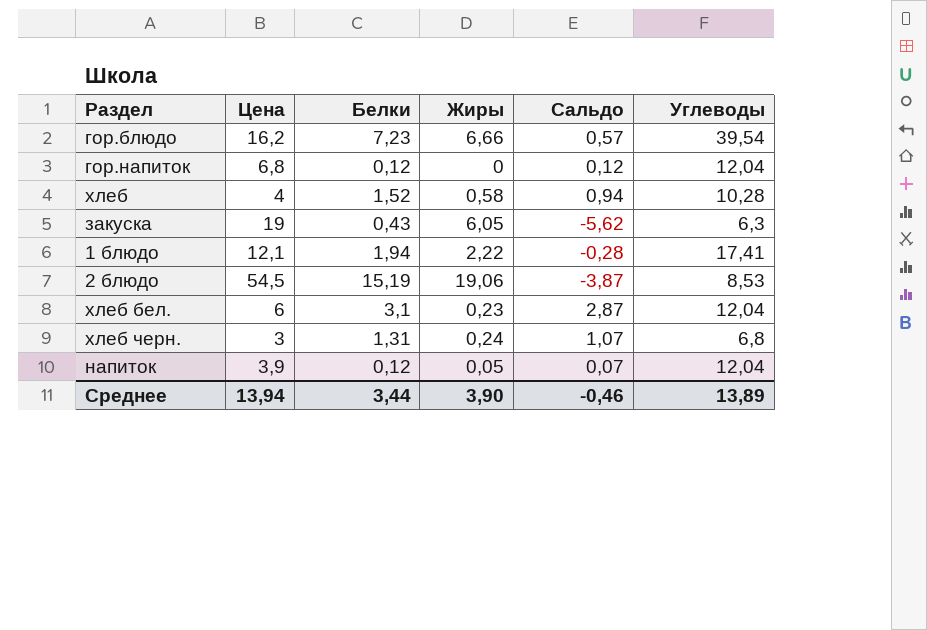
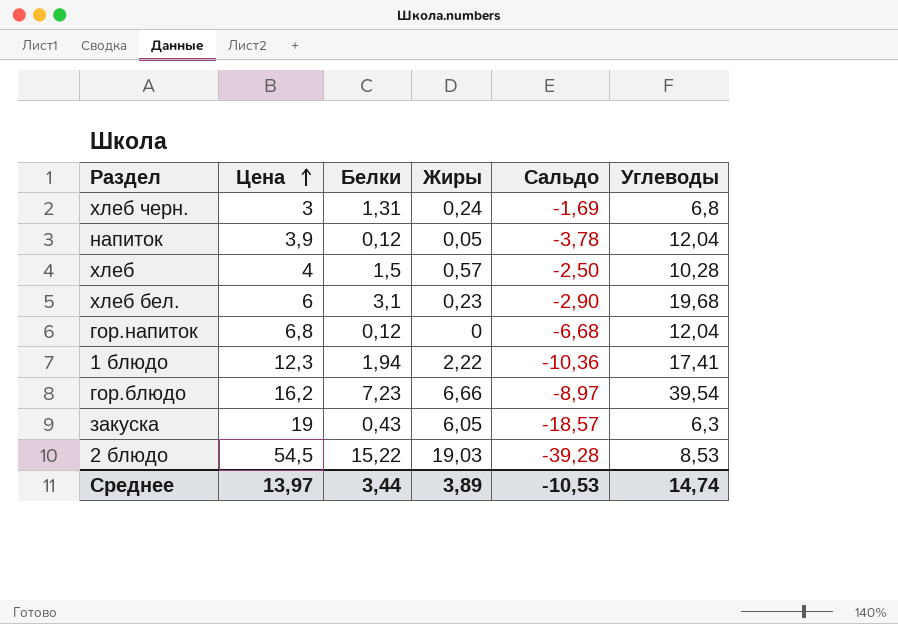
row order: none -> Цена ascending
column Сальдо | formula: [Белки] - [Жиры] -> [Белки] - [Цена]
хлеб | Белки: 1,52 -> 1,5
хлеб | Жиры: 0,58 -> 0,57
хлеб бел. | Углеводы: 12,04 -> 19,68
1 блюдо | Цена: 12,1 -> 12,3
2 блюдо | Белки: 15,19 -> 15,22
2 блюдо | Жиры: 19,06 -> 19,03
Среднее | Цена: 13,94 -> 13,97
Среднее | Жиры: 3,90 -> 3,89
Среднее | Сальдо: -0,46 -> -10,53
Среднее | Углеводы: 13,89 -> 14,74

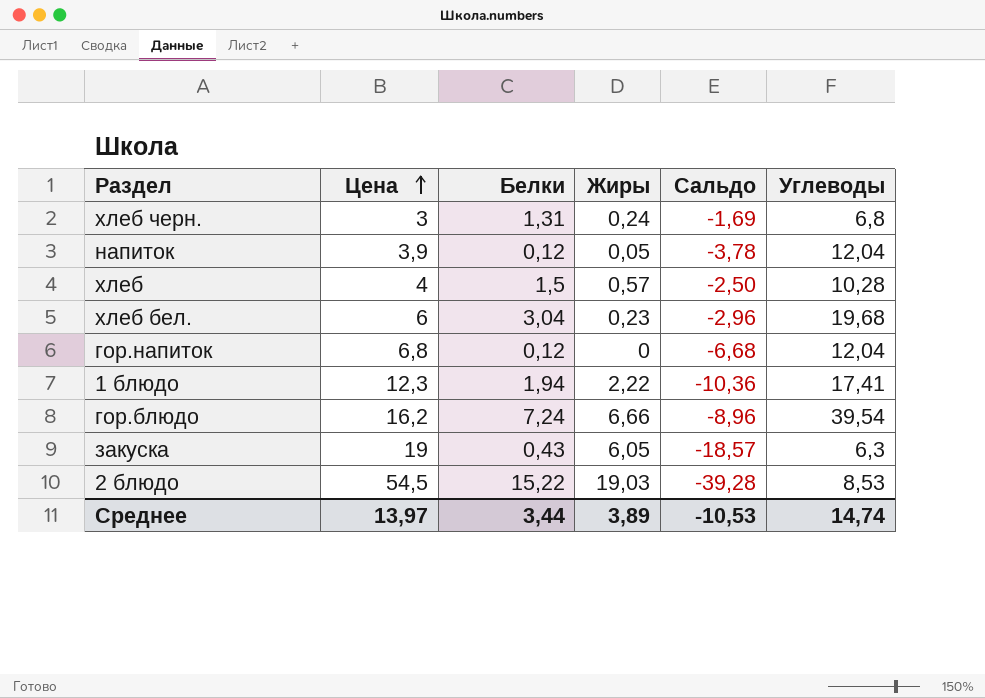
хлеб бел. | Белки: 3,1 -> 3,04
хлеб бел. | Сальдо: -2,90 -> -2,96
гор.блюдо | Белки: 7,23 -> 7,24
гор.блюдо | Сальдо: -8,97 -> -8,96

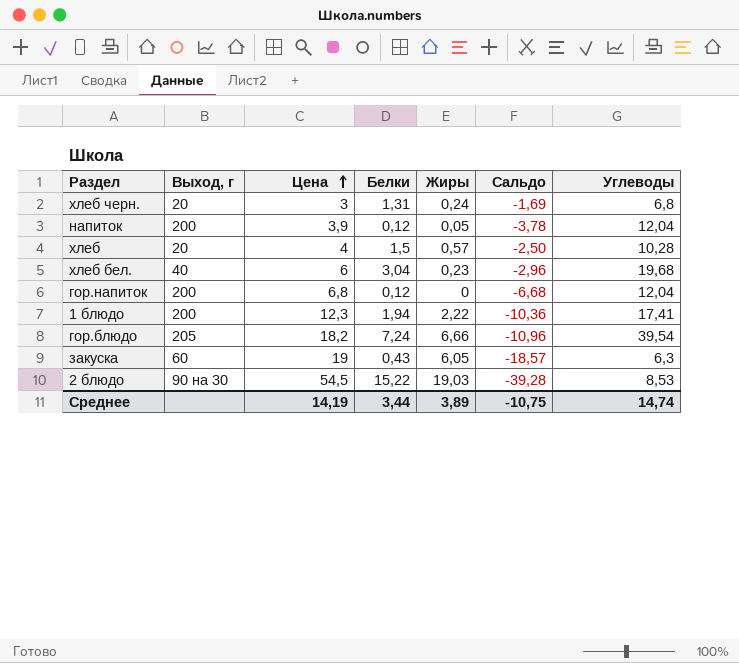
column Выход, г | position: none -> 2
гор.блюдо | Цена: 16,2 -> 18,2
гор.блюдо | Сальдо: -8,96 -> -10,96
Среднее | Цена: 13,97 -> 14,19
Среднее | Сальдо: -10,53 -> -10,75

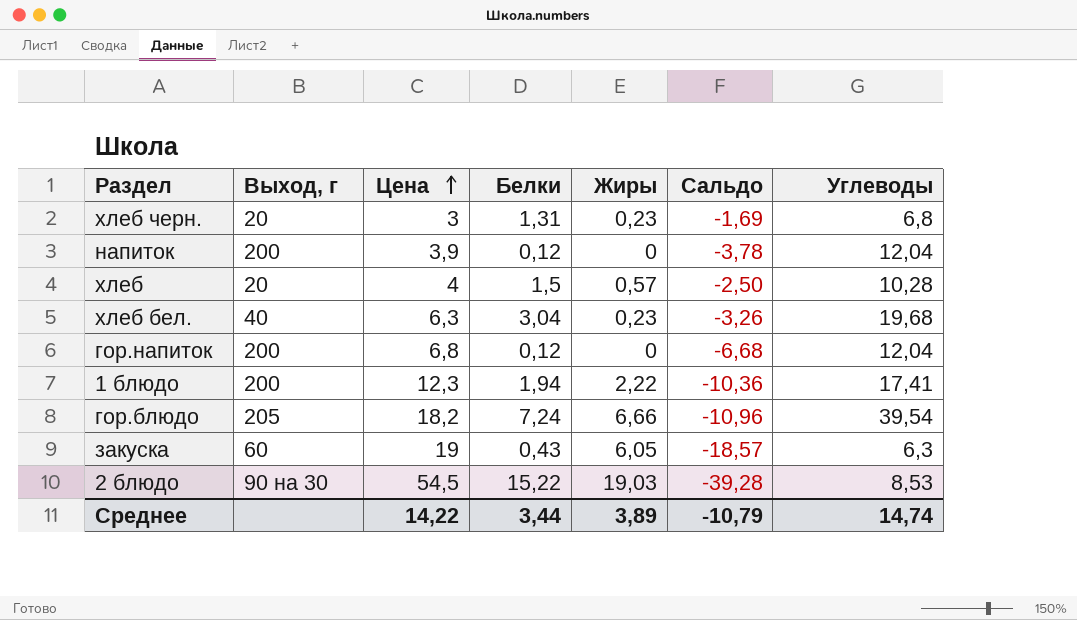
хлеб черн. | Жиры: 0,24 -> 0,23
напиток | Жиры: 0,05 -> 0
хлеб бел. | Цена: 6 -> 6,3
хлеб бел. | Сальдо: -2,96 -> -3,26
Среднее | Цена: 14,19 -> 14,22
Среднее | Сальдо: -10,75 -> -10,79

